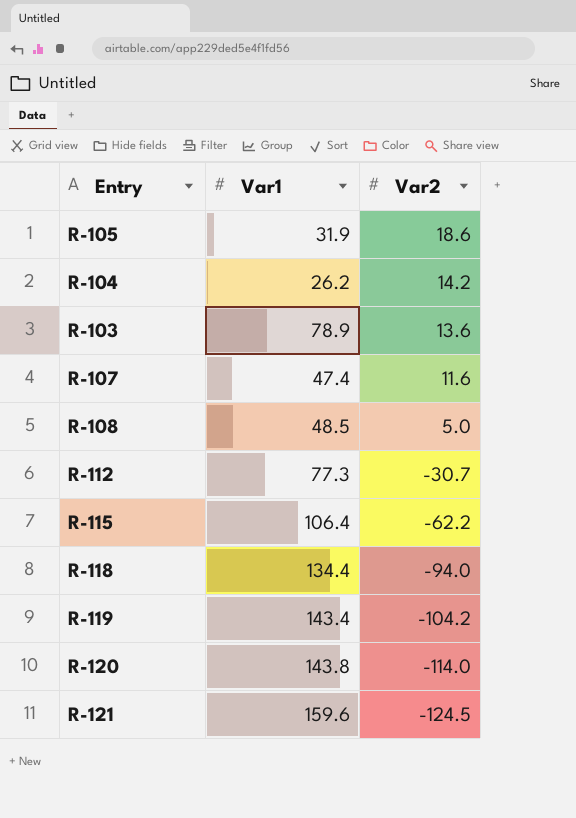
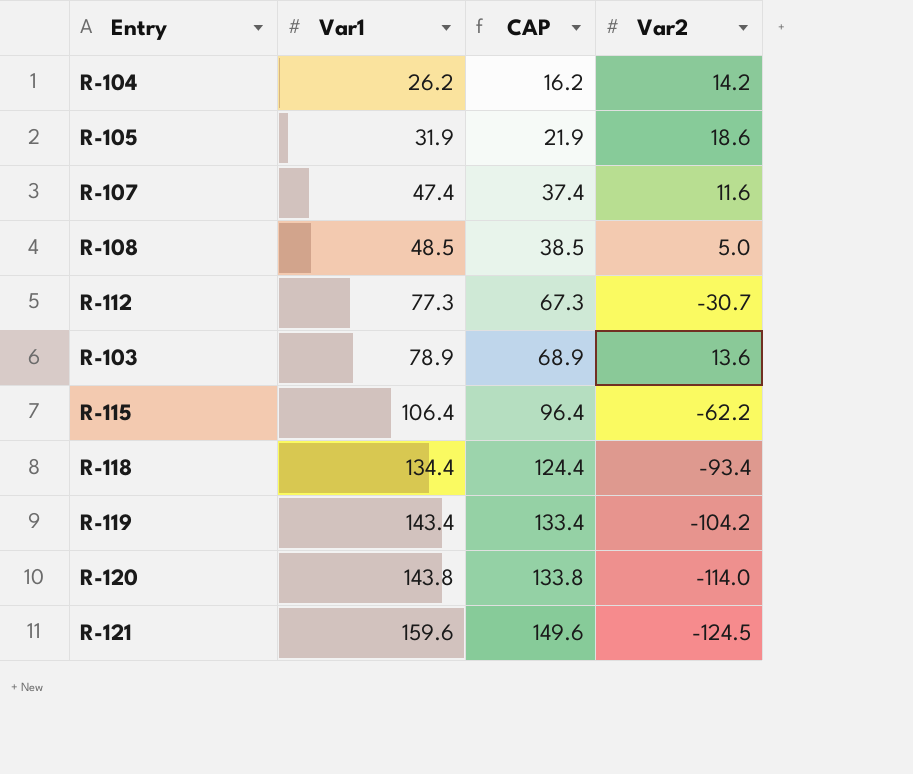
row order: Var2 descending -> Var1 ascending
column CAP | formula: none -> [Var1] - 10
R-118 | Var2: -94.0 -> -93.4

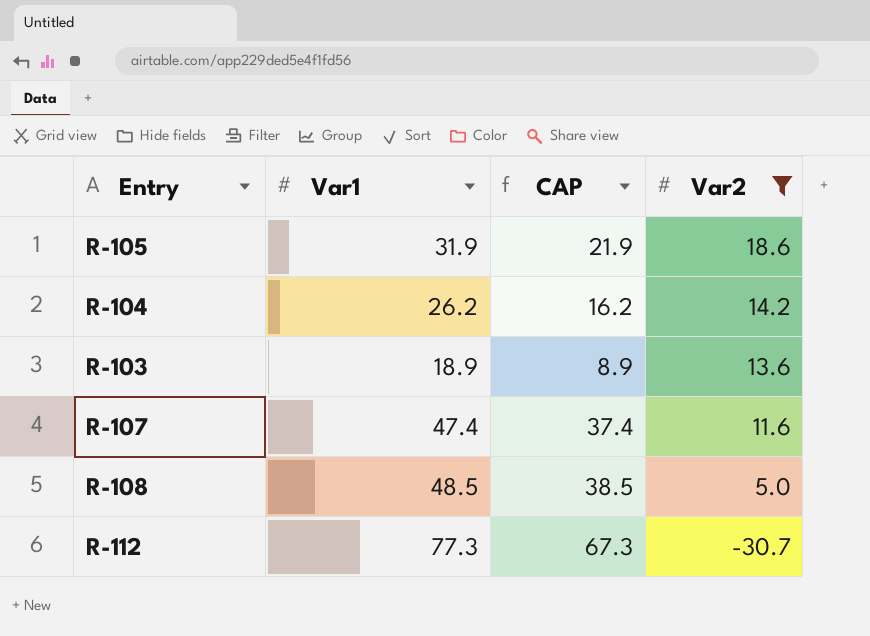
filter: none -> Var2 >= -30.7
row order: Var1 ascending -> Var2 descending
R-103 | Var1: 78.9 -> 18.9
R-103 | CAP: 68.9 -> 8.9

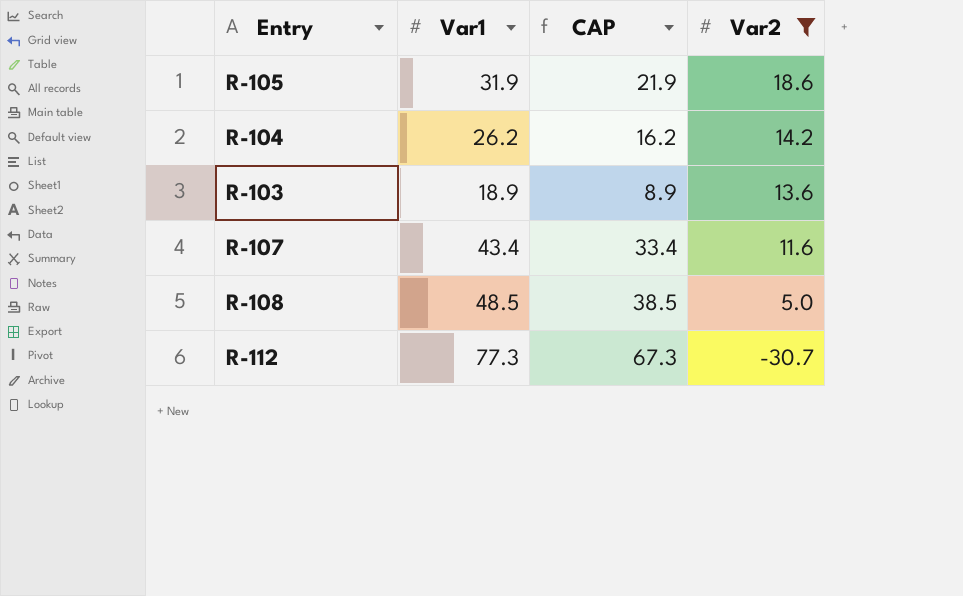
R-107 | Var1: 47.4 -> 43.4
R-107 | CAP: 37.4 -> 33.4

